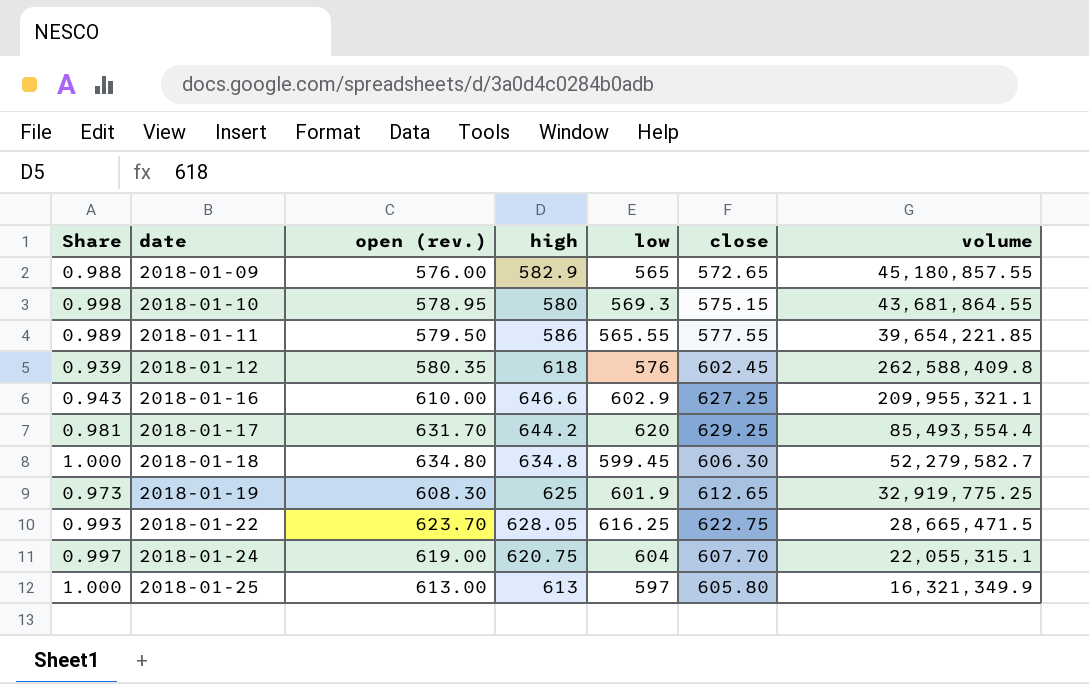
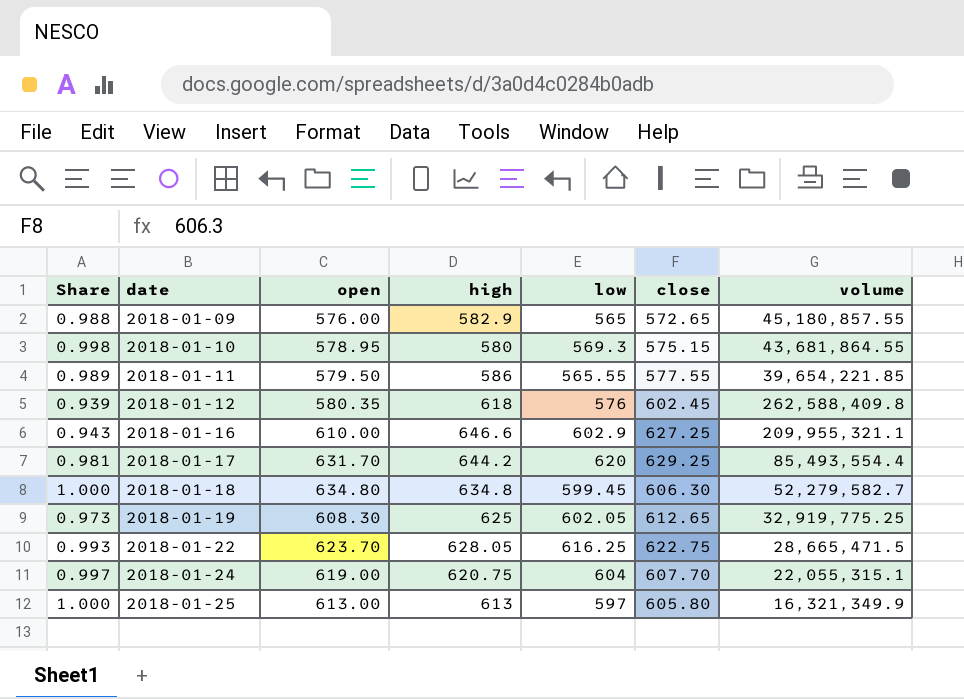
column name: open (rev.) -> open
2018-01-19 | low: 601.9 -> 602.05

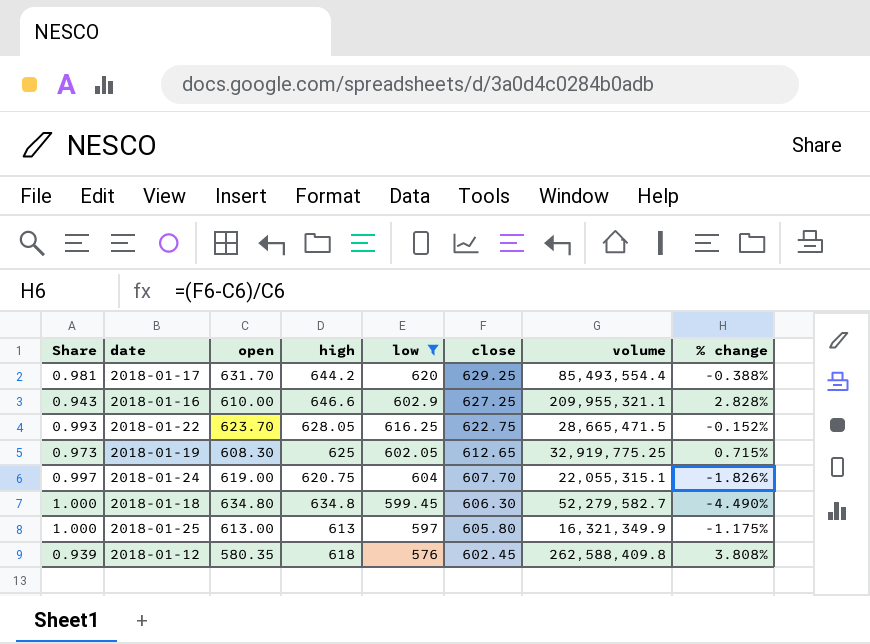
filter: none -> low >= 576
row order: date ascending -> close descending
column % change | formula: none -> ([close] - [open]) / [open]

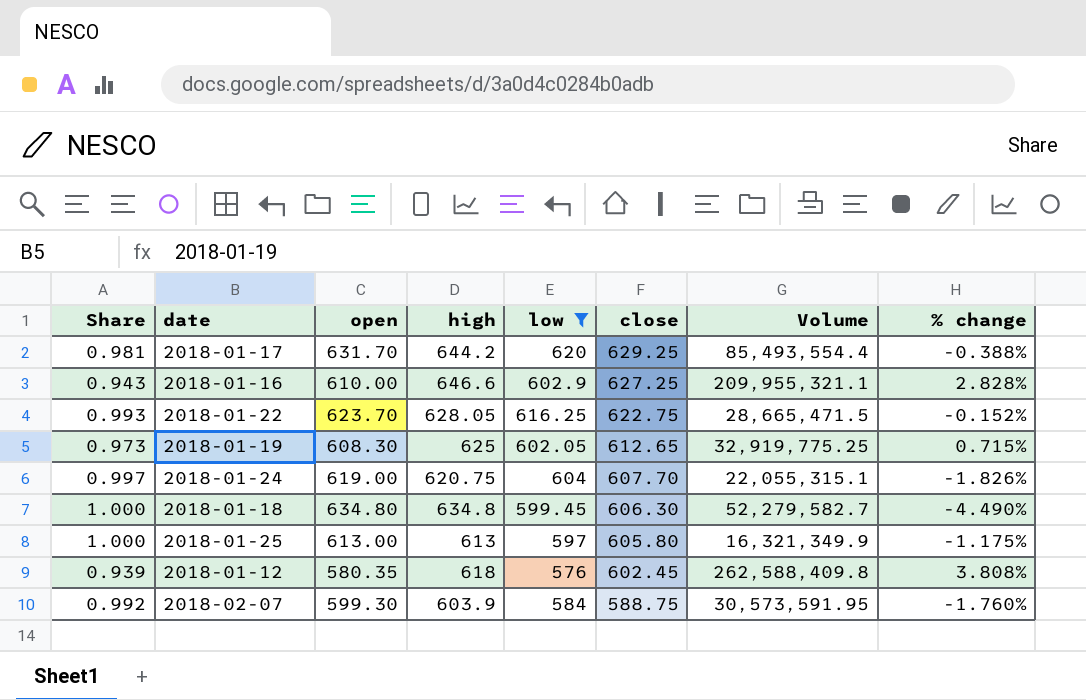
column name: volume -> Volume
row 2018-02-07: none -> 0.992 | 599.30 | 603.9 | 584 | 588.75 | 30,573,591.95 | -1.760%

